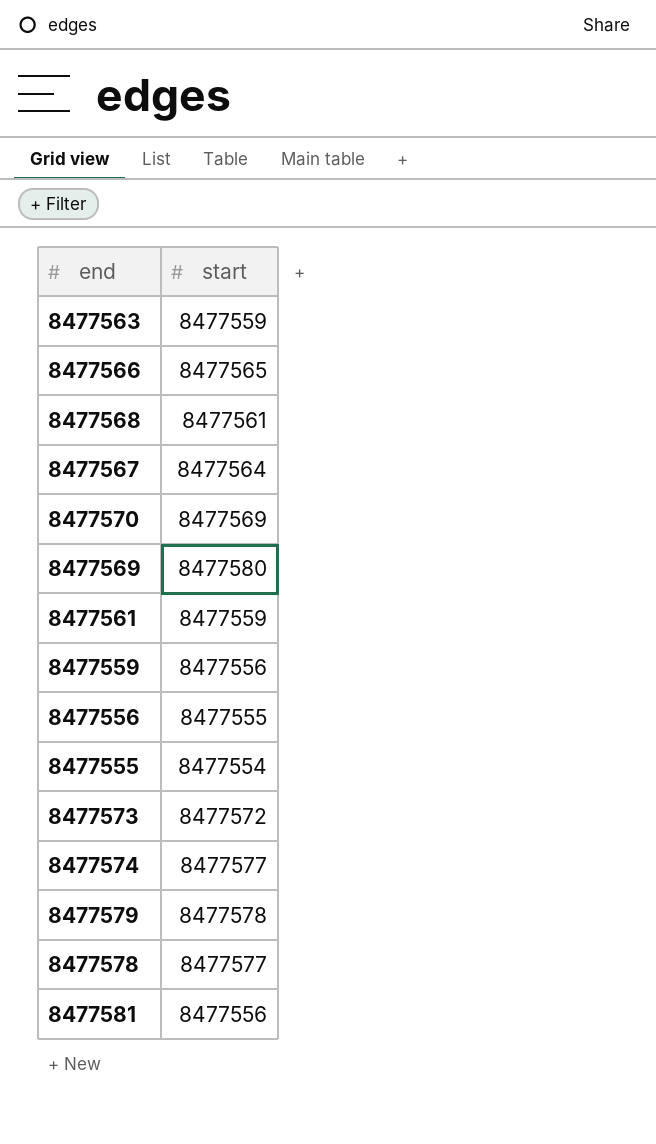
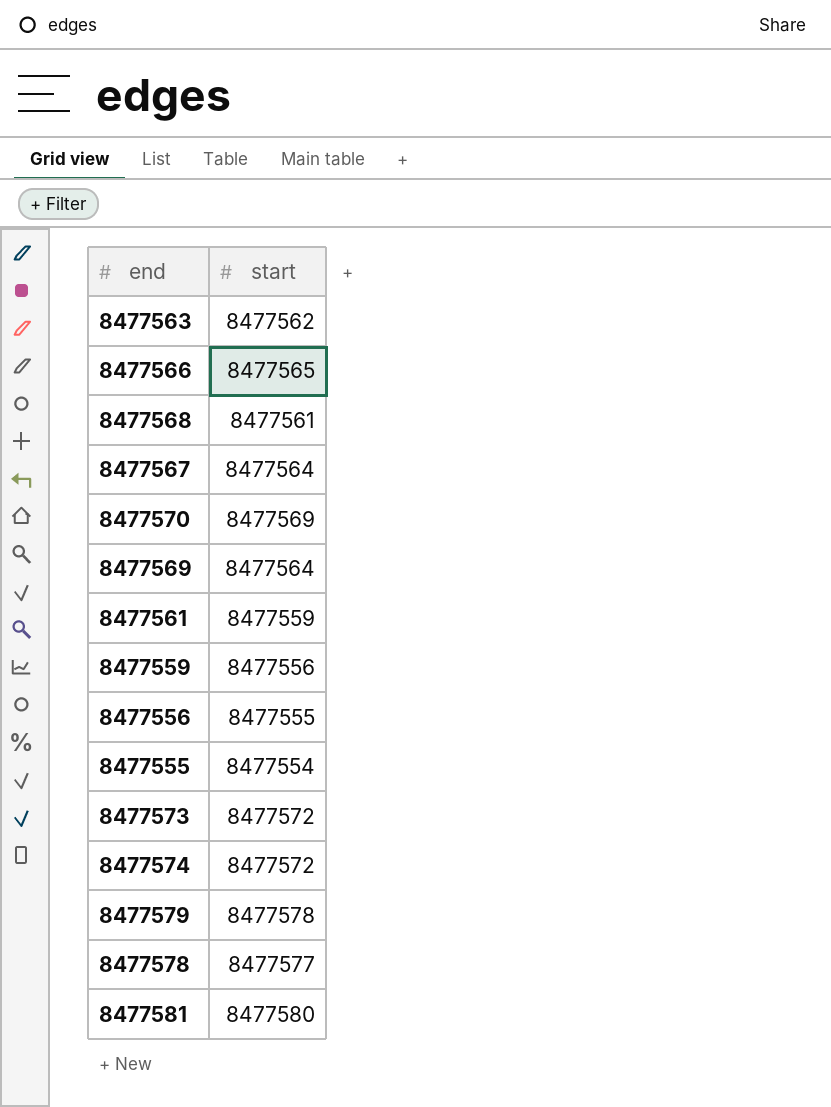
8477563 | start: 8477559 -> 8477562
8477569 | start: 8477580 -> 8477564
8477574 | start: 8477577 -> 8477572
8477581 | start: 8477556 -> 8477580

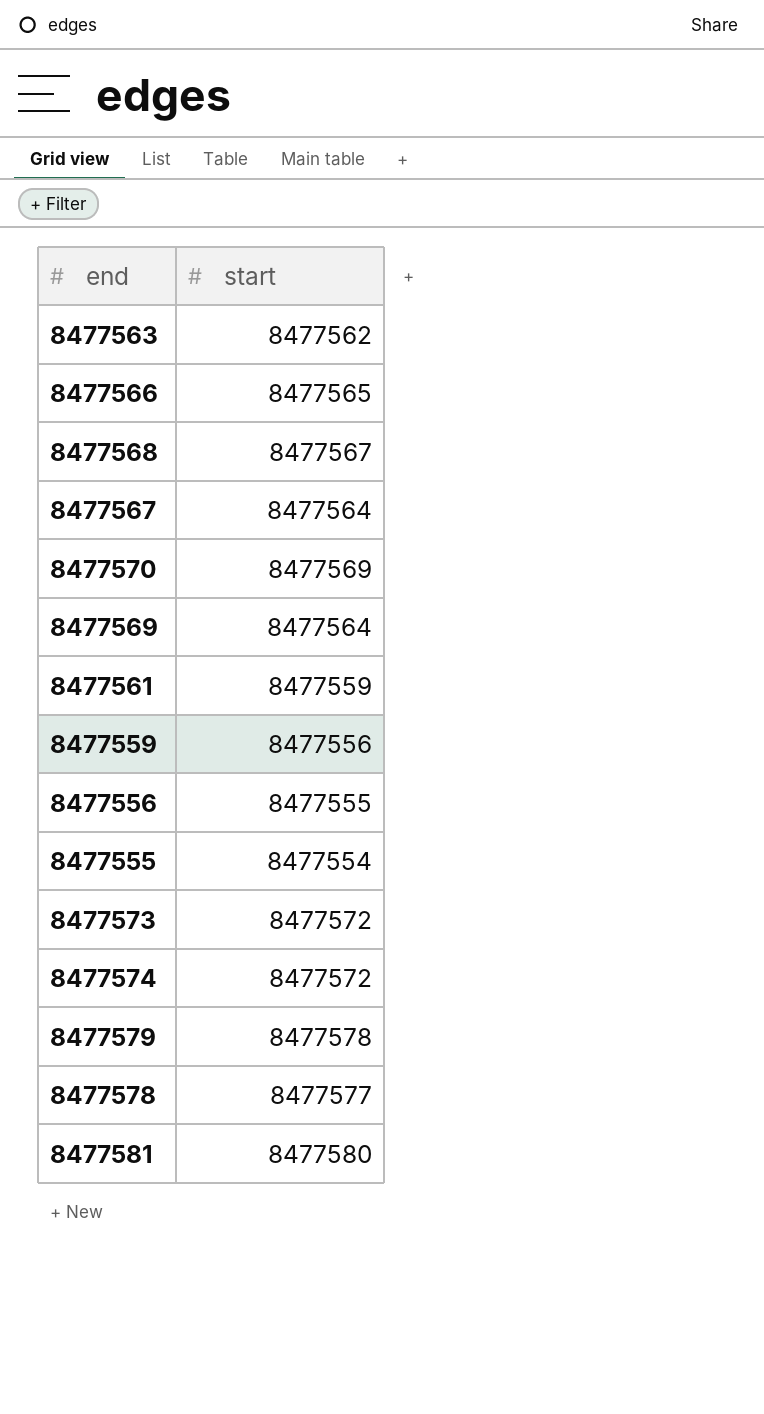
8477568 | start: 8477561 -> 8477567

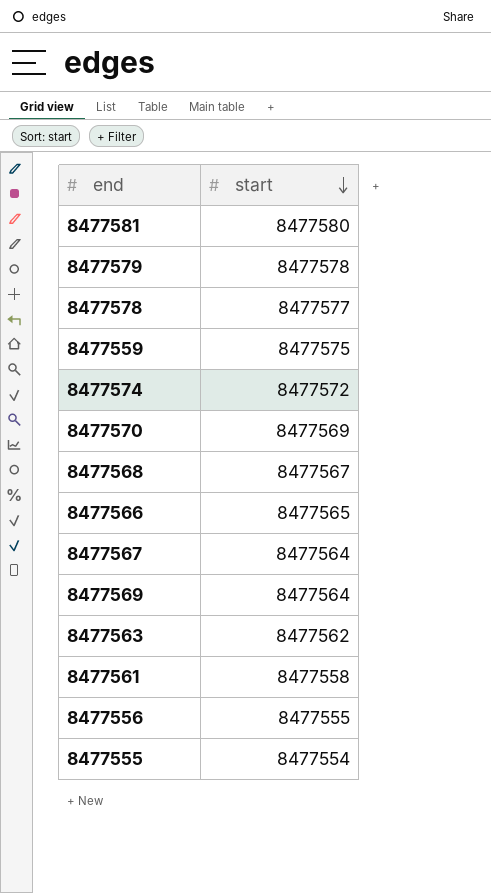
row order: none -> start descending
row 8477573: 8477572 -> none
8477559 | start: 8477556 -> 8477575
8477561 | start: 8477559 -> 8477558

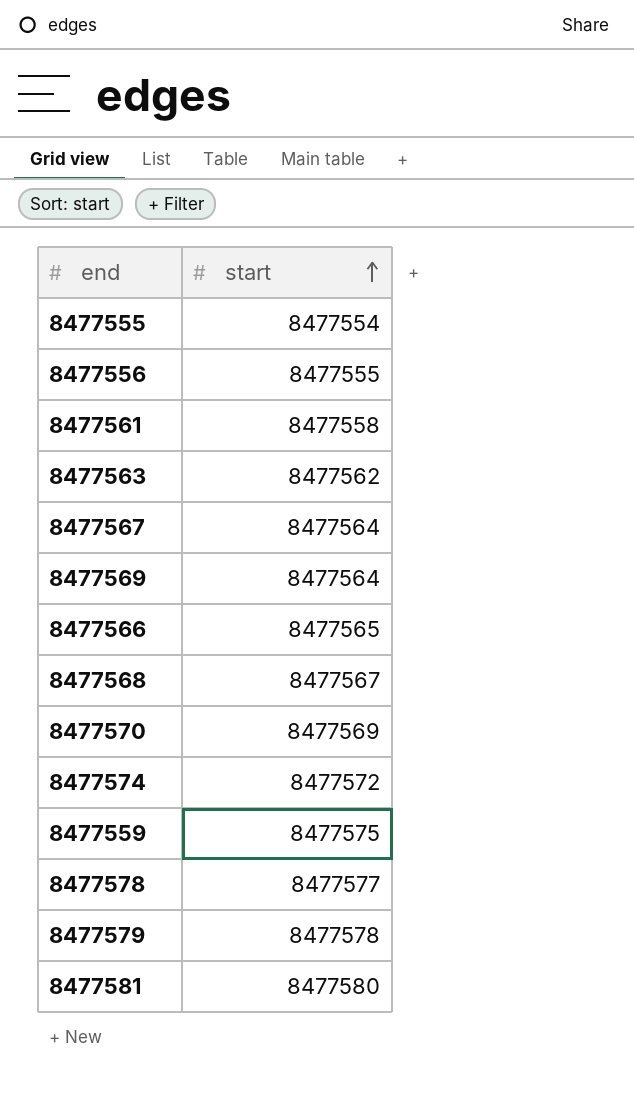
row order: start descending -> start ascending

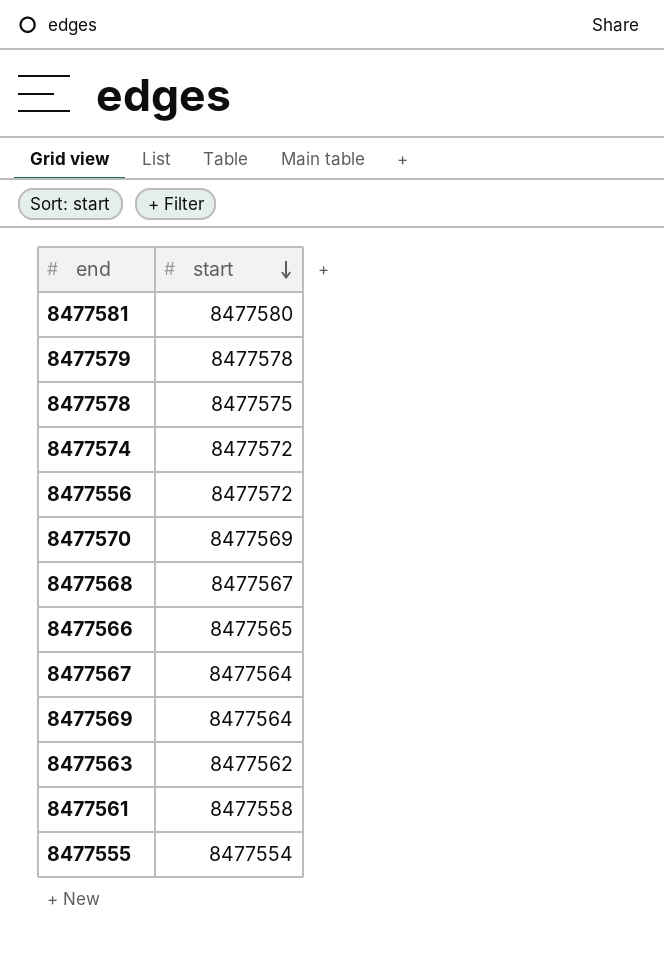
row order: start ascending -> start descending
row 8477559: 8477575 -> none
8477578 | start: 8477577 -> 8477575
8477556 | start: 8477555 -> 8477572

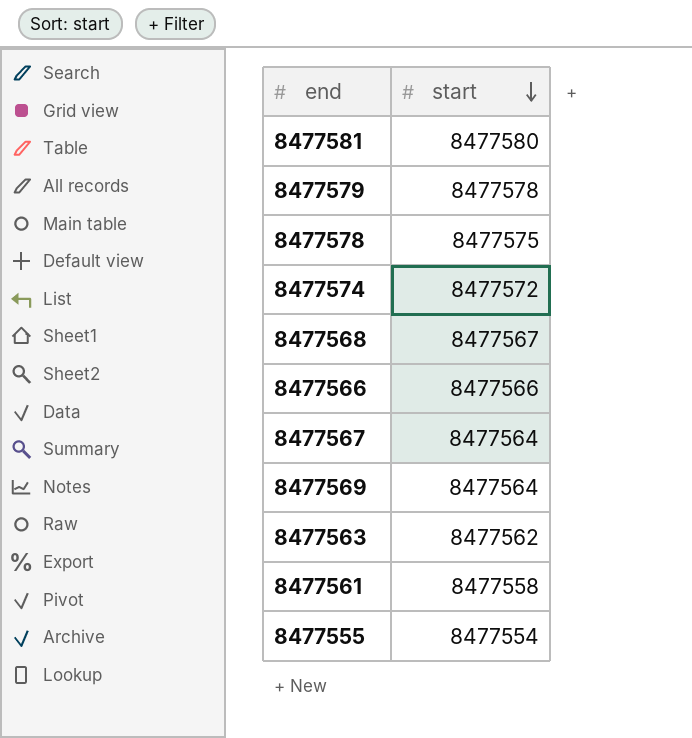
row 8477556: 8477572 -> none
row 8477570: 8477569 -> none
8477566 | start: 8477565 -> 8477566

